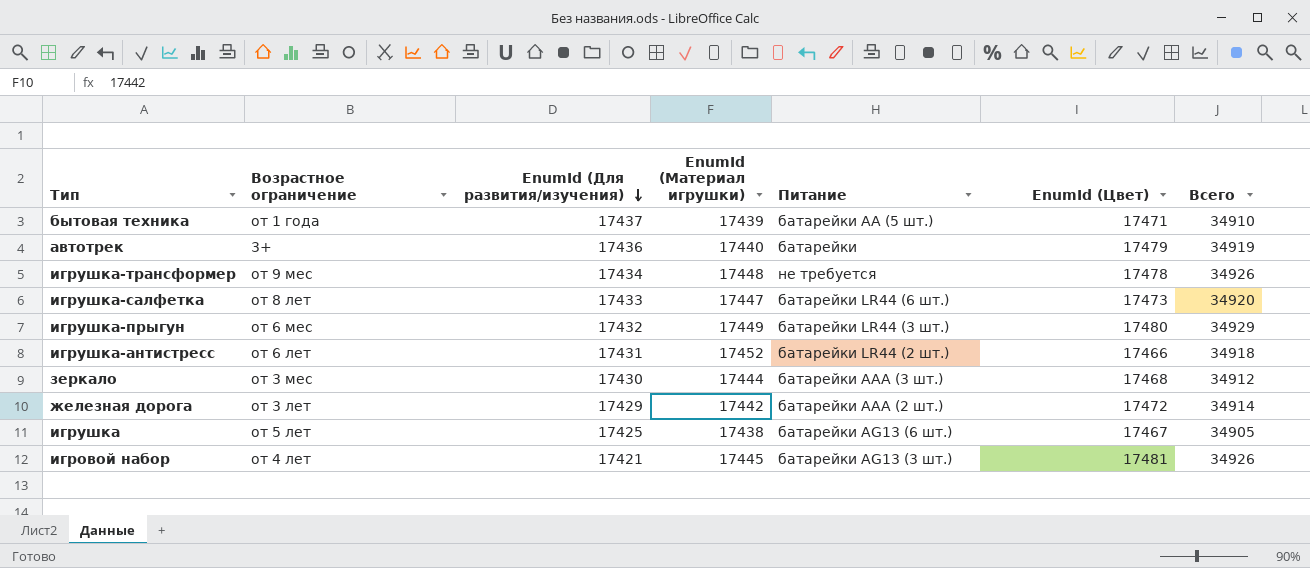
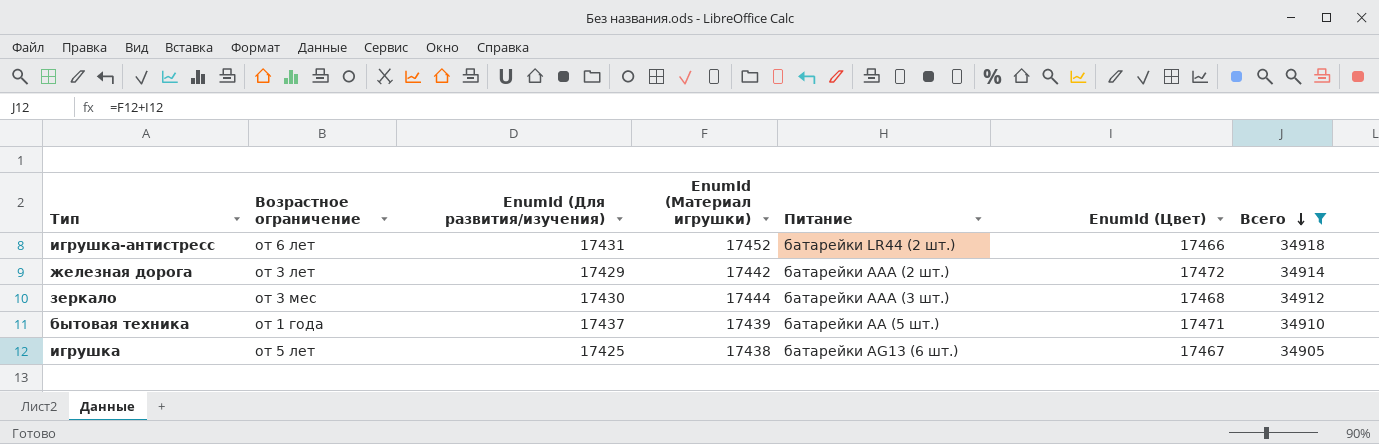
filter: none -> Всего <= 34918
row order: EnumId (Для развития/изучения) descending -> Всего descending

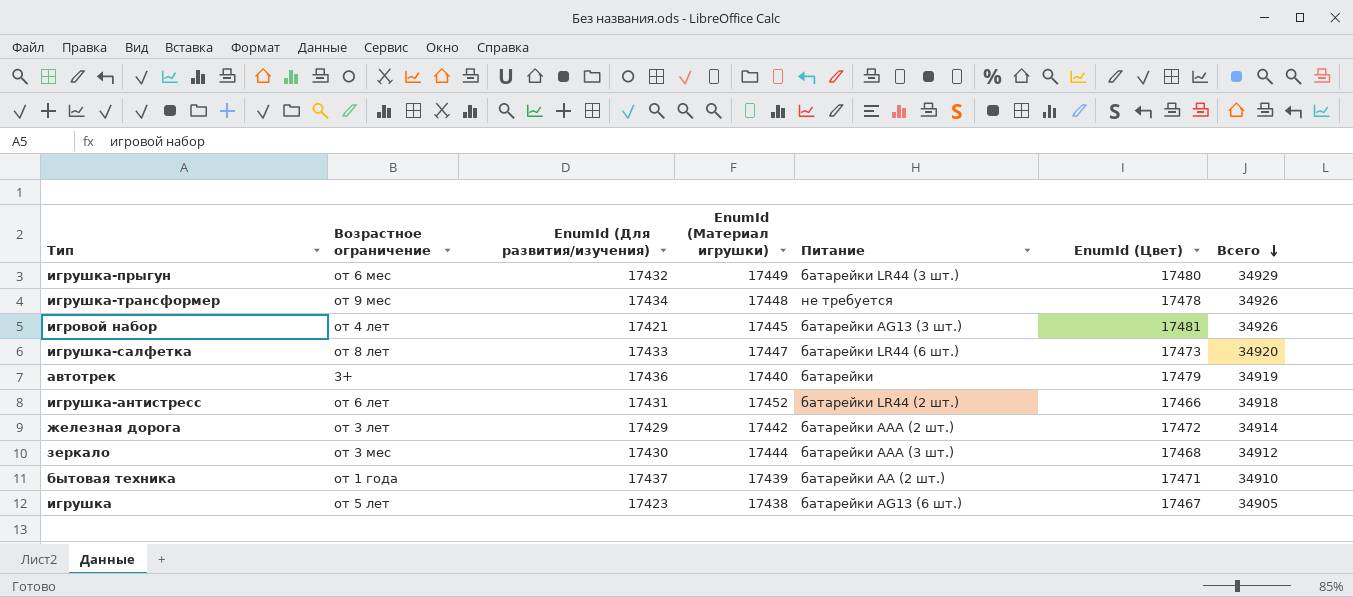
filter: Всего <= 34918 -> none
бытовая техника | Питание: батарейки AA (5 шт.) -> батарейки AA (2 шт.)
игрушка | EnumId (Для развития/изучения): 17425 -> 17423

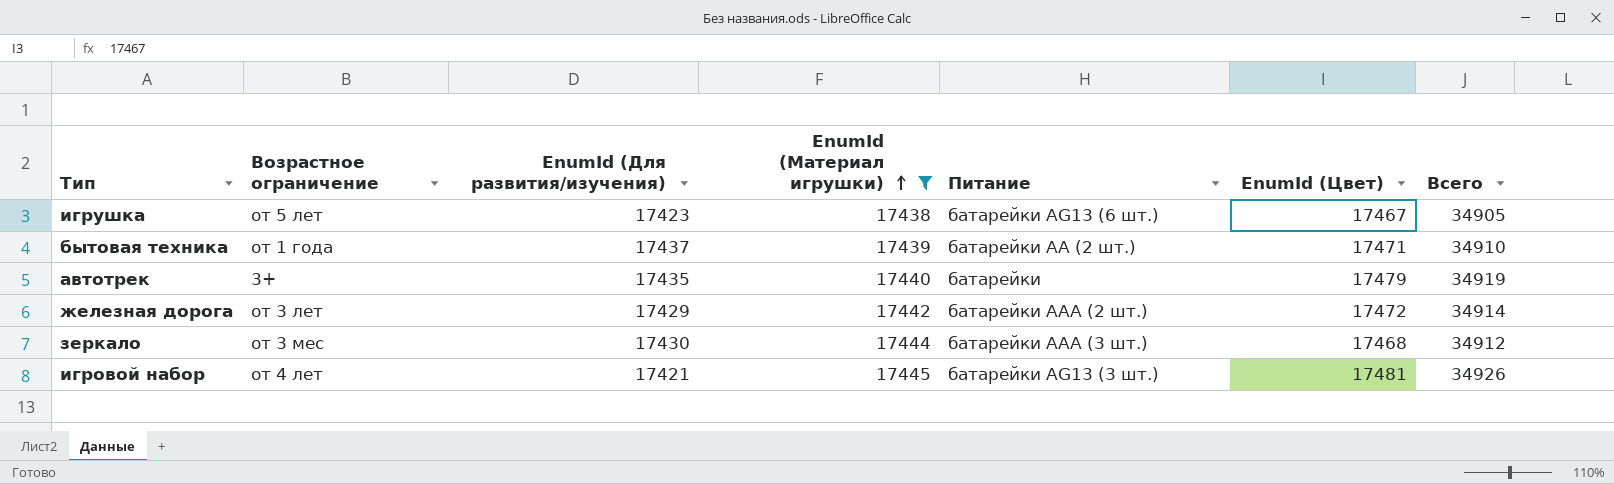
filter: none -> EnumId (Материал игрушки) <= 17445
row order: Всего descending -> EnumId (Материал игрушки) ascending
автотрек | EnumId (Для развития/изучения): 17436 -> 17435

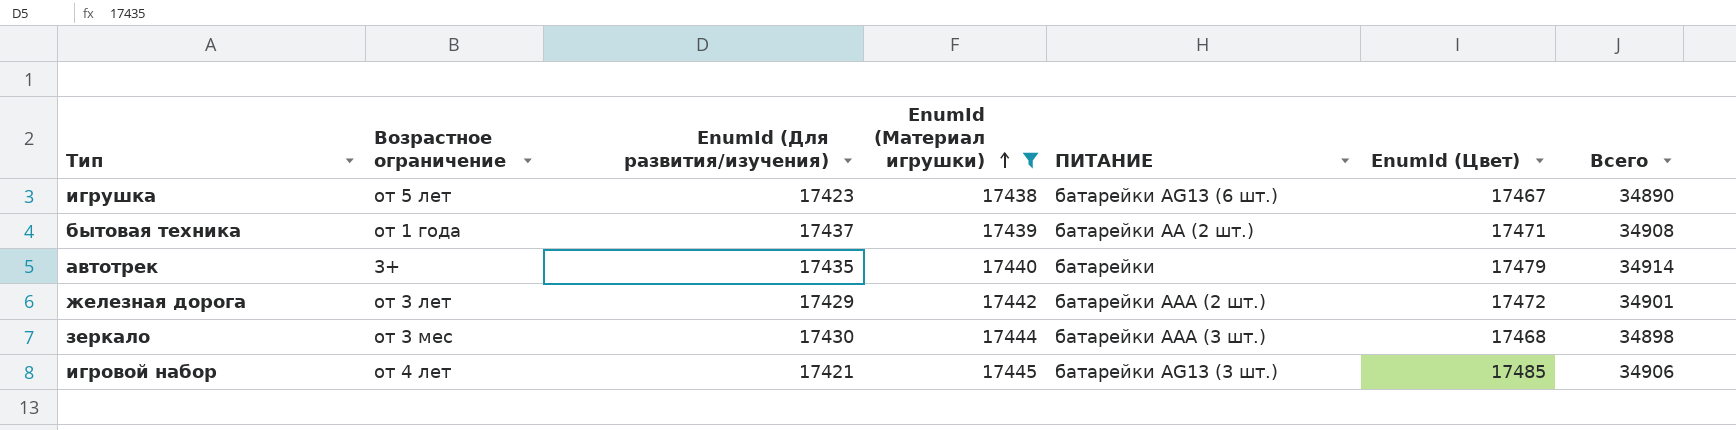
column name: Питание -> ПИТАНИЕ
column Всего | formula: [EnumId (Материал игрушки)] + [EnumId (Цвет)] -> [EnumId (Для развития/изучения)] + [EnumId (Цвет)]
игровой набор | EnumId (Цвет): 17481 -> 17485

